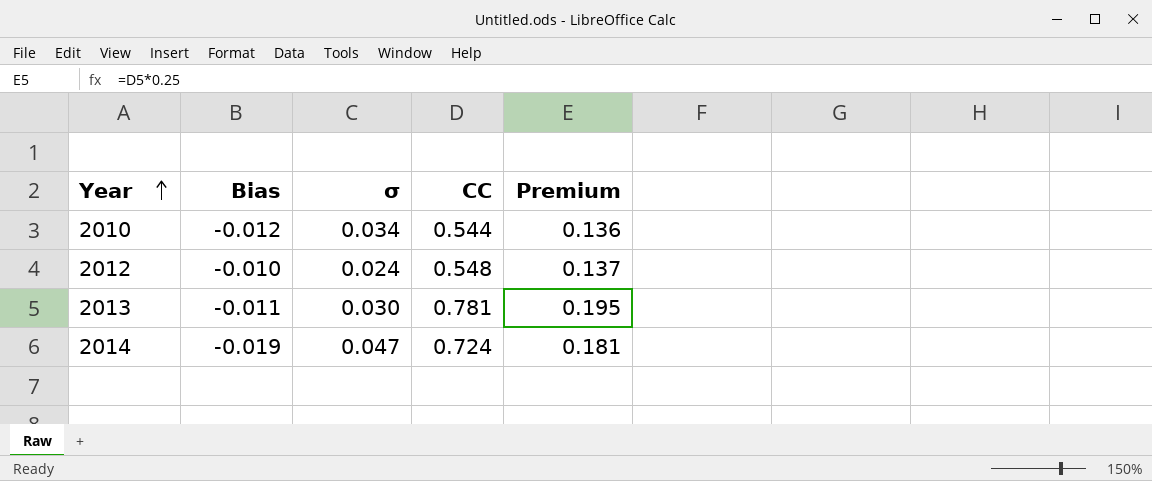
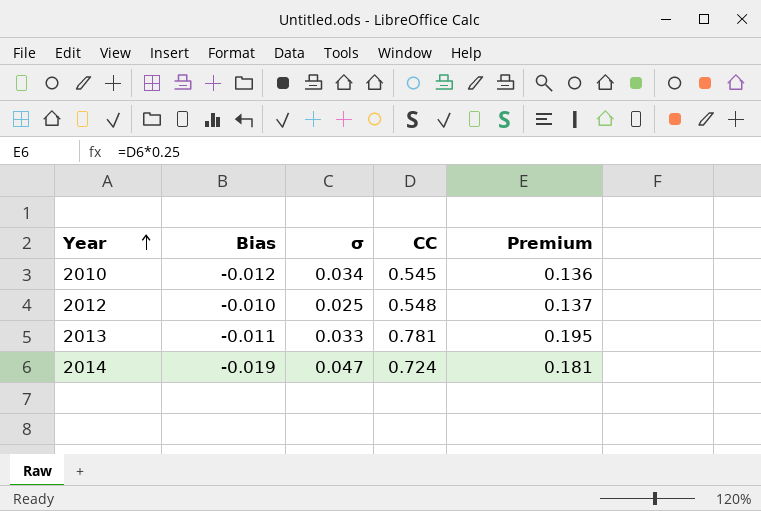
2010 | CC: 0.544 -> 0.545
2012 | σ: 0.024 -> 0.025
2013 | σ: 0.030 -> 0.033

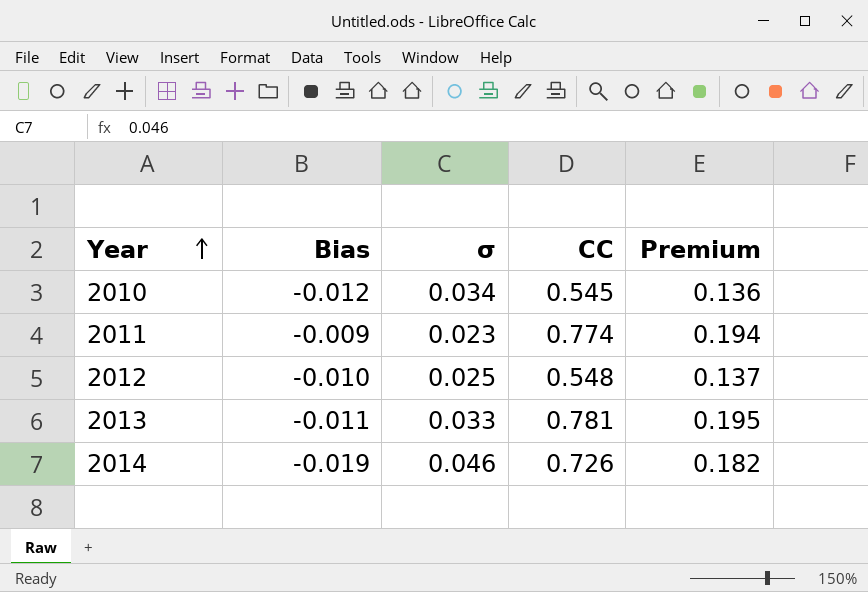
row 2011: none -> -0.009 | 0.023 | 0.774 | 0.194
2014 | σ: 0.047 -> 0.046
2014 | CC: 0.724 -> 0.726
2014 | Premium: 0.181 -> 0.182

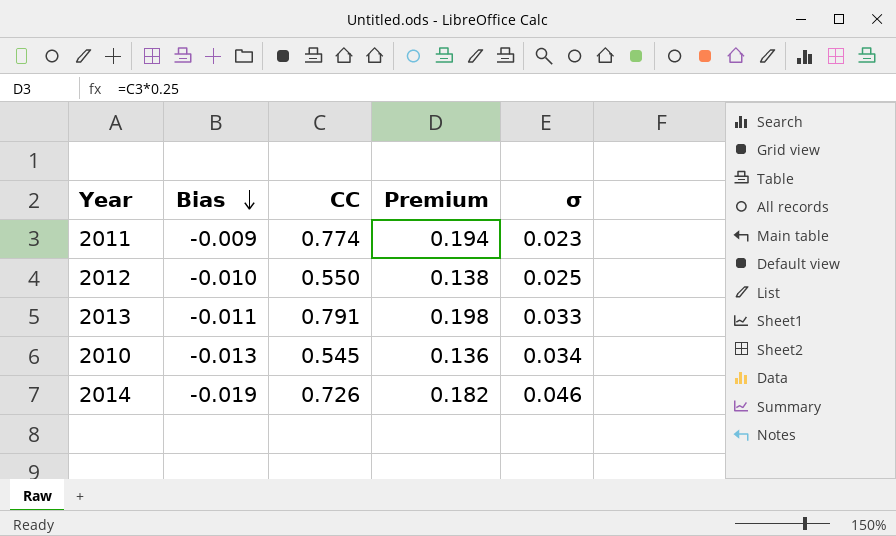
row order: Year ascending -> Bias descending
column σ | position: 3 -> 5
2012 | CC: 0.548 -> 0.550
2012 | Premium: 0.137 -> 0.138
2013 | CC: 0.781 -> 0.791
2013 | Premium: 0.195 -> 0.198
2010 | Bias: -0.012 -> -0.013

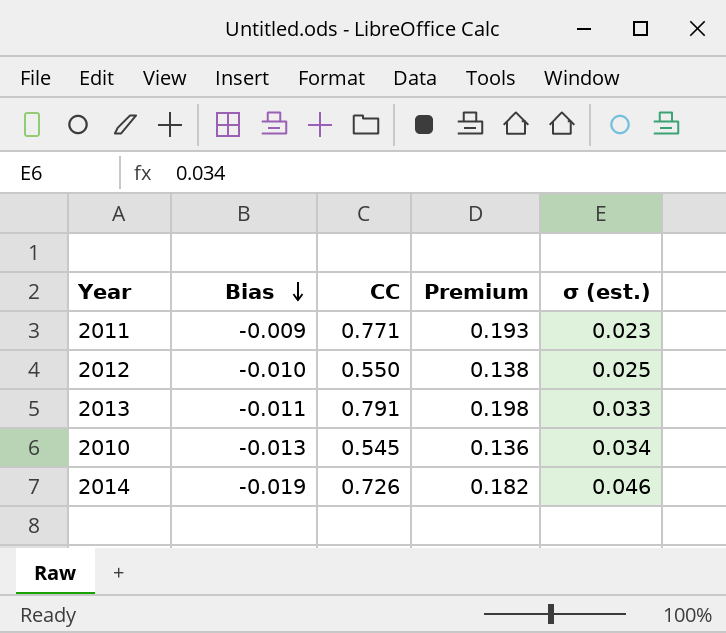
column name: σ -> σ (est.)
2011 | CC: 0.774 -> 0.771
2011 | Premium: 0.194 -> 0.193

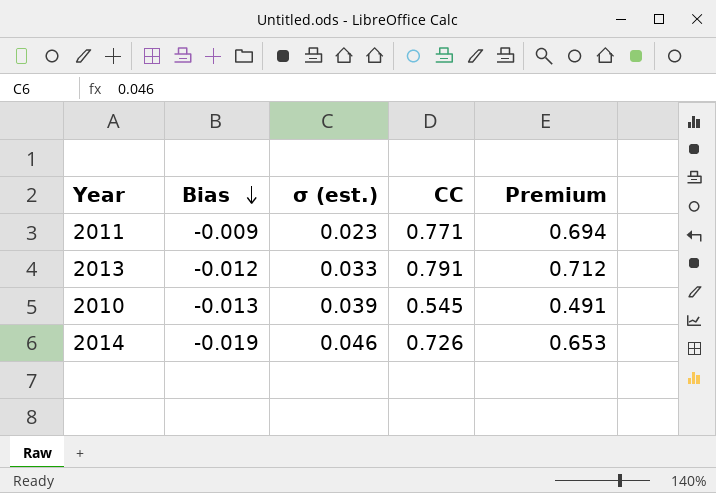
column σ (est.) | position: 5 -> 3
column Premium | formula: [CC] * 0.25 -> [CC] * 0.9
row 2012: -0.010 | 0.550 | 0.138 | 0.025 -> none
2013 | Bias: -0.011 -> -0.012
2010 | σ (est.): 0.034 -> 0.039

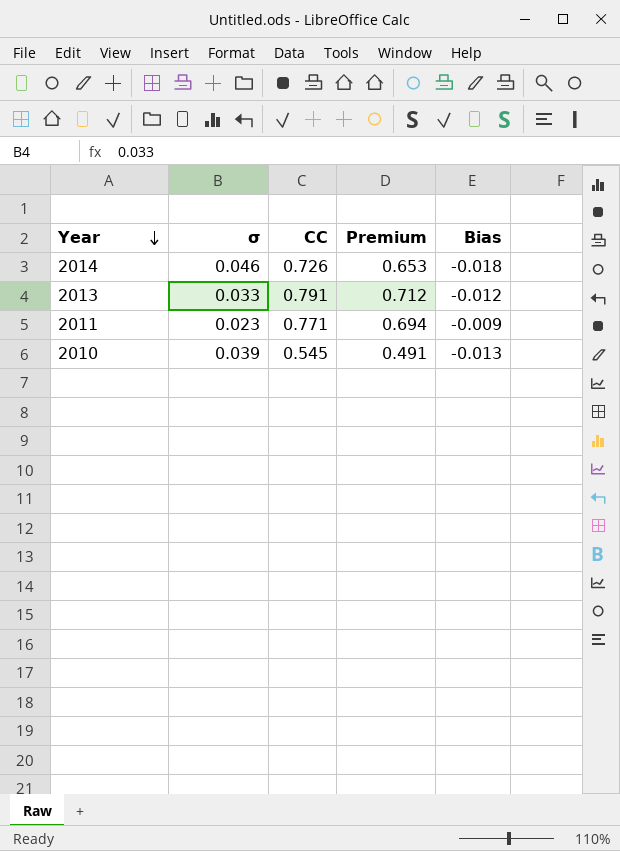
row order: Bias descending -> Year descending
column name: σ (est.) -> σ
column Bias | position: 2 -> 5
2014 | Bias: -0.019 -> -0.018

